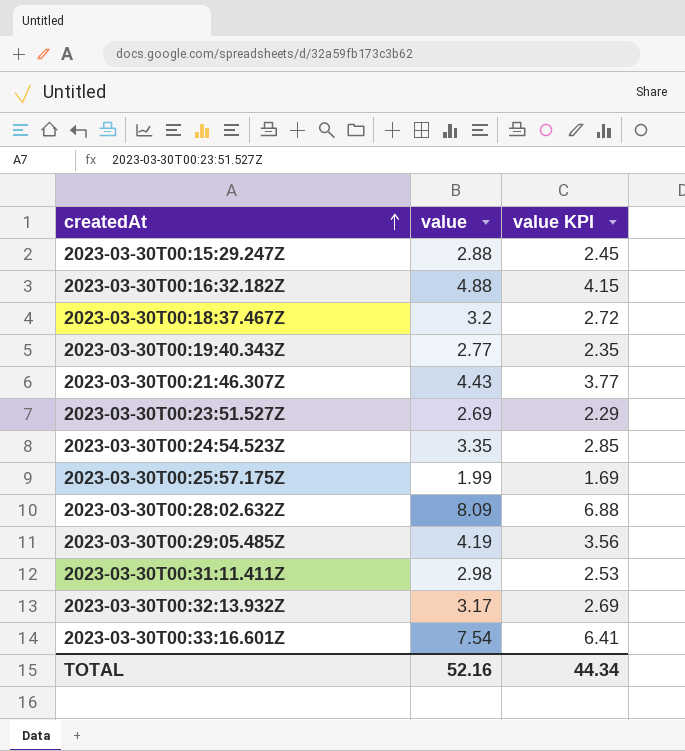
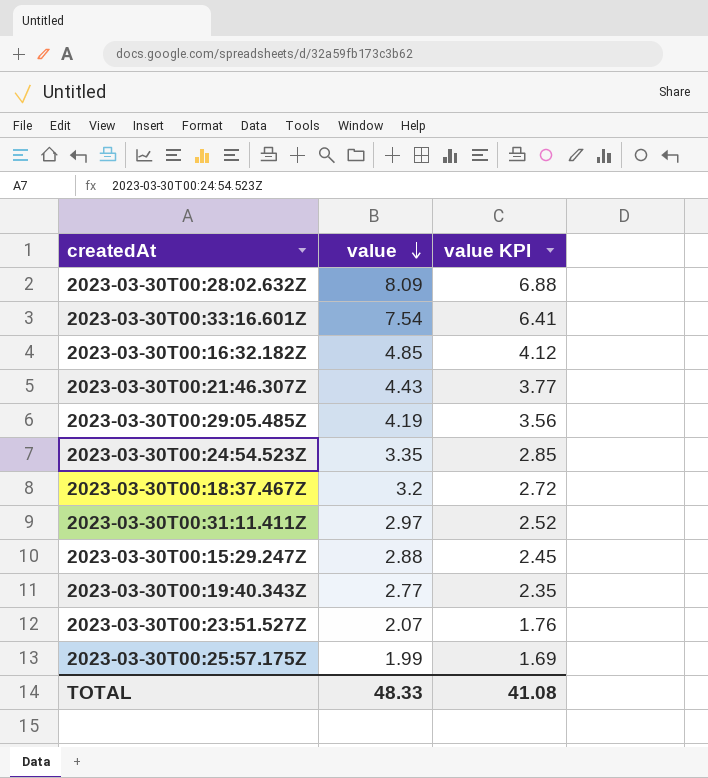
row order: createdAt ascending -> value descending
row 2023-03-30T00:32:13.932Z: 3.17 | 2.69 -> none
2023-03-30T00:16:32.182Z | value: 4.88 -> 4.85
2023-03-30T00:16:32.182Z | value KPI: 4.15 -> 4.12
2023-03-30T00:31:11.411Z | value: 2.98 -> 2.97
2023-03-30T00:31:11.411Z | value KPI: 2.53 -> 2.52
2023-03-30T00:23:51.527Z | value: 2.69 -> 2.07
2023-03-30T00:23:51.527Z | value KPI: 2.29 -> 1.76
TOTAL | value: 52.16 -> 48.33
TOTAL | value KPI: 44.34 -> 41.08

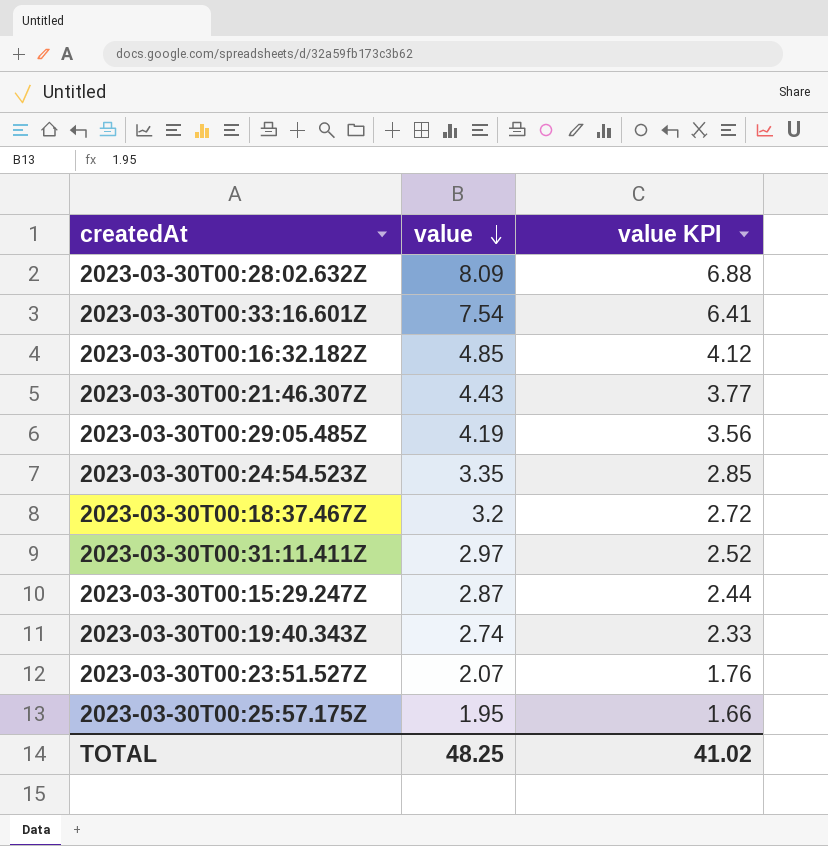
2023-03-30T00:15:29.247Z | value: 2.88 -> 2.87
2023-03-30T00:15:29.247Z | value KPI: 2.45 -> 2.44
2023-03-30T00:19:40.343Z | value: 2.77 -> 2.74
2023-03-30T00:19:40.343Z | value KPI: 2.35 -> 2.33
2023-03-30T00:25:57.175Z | value: 1.99 -> 1.95
2023-03-30T00:25:57.175Z | value KPI: 1.69 -> 1.66
TOTAL | value: 48.33 -> 48.25
TOTAL | value KPI: 41.08 -> 41.02

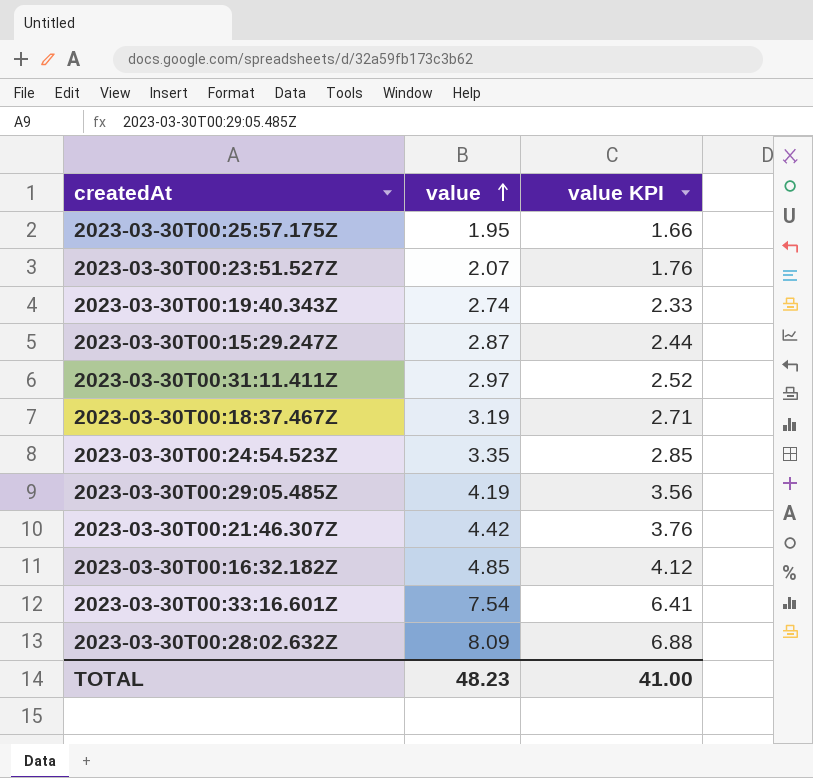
row order: value descending -> value ascending
2023-03-30T00:18:37.467Z | value: 3.2 -> 3.19
2023-03-30T00:18:37.467Z | value KPI: 2.72 -> 2.71
2023-03-30T00:21:46.307Z | value: 4.43 -> 4.42
2023-03-30T00:21:46.307Z | value KPI: 3.77 -> 3.76
TOTAL | value: 48.25 -> 48.23
TOTAL | value KPI: 41.02 -> 41.00

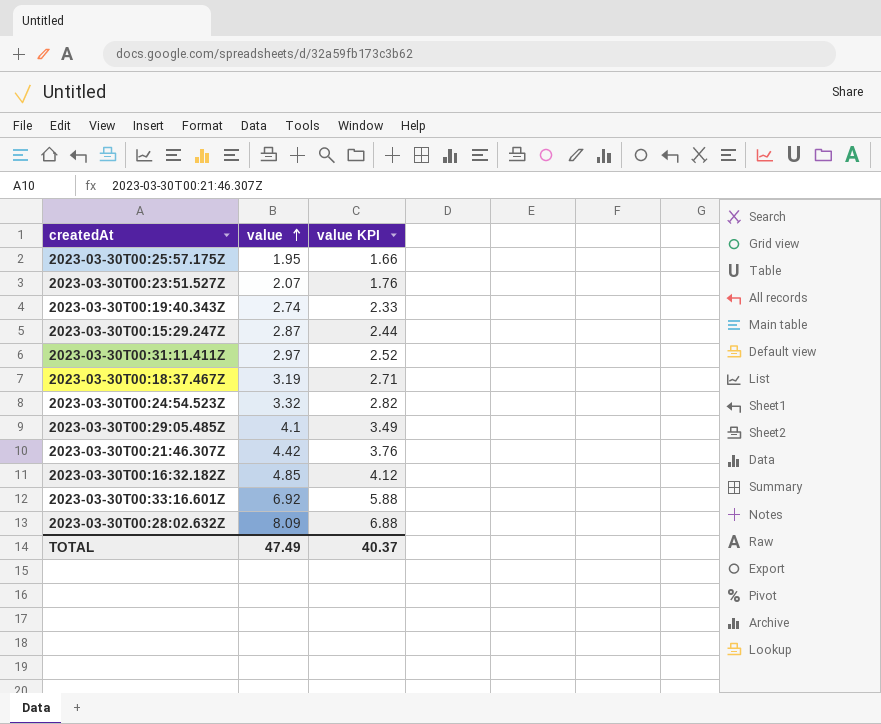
2023-03-30T00:24:54.523Z | value: 3.35 -> 3.32
2023-03-30T00:24:54.523Z | value KPI: 2.85 -> 2.82
2023-03-30T00:29:05.485Z | value: 4.19 -> 4.1
2023-03-30T00:29:05.485Z | value KPI: 3.56 -> 3.49
2023-03-30T00:33:16.601Z | value: 7.54 -> 6.92
2023-03-30T00:33:16.601Z | value KPI: 6.41 -> 5.88
TOTAL | value: 48.23 -> 47.49
TOTAL | value KPI: 41.00 -> 40.37

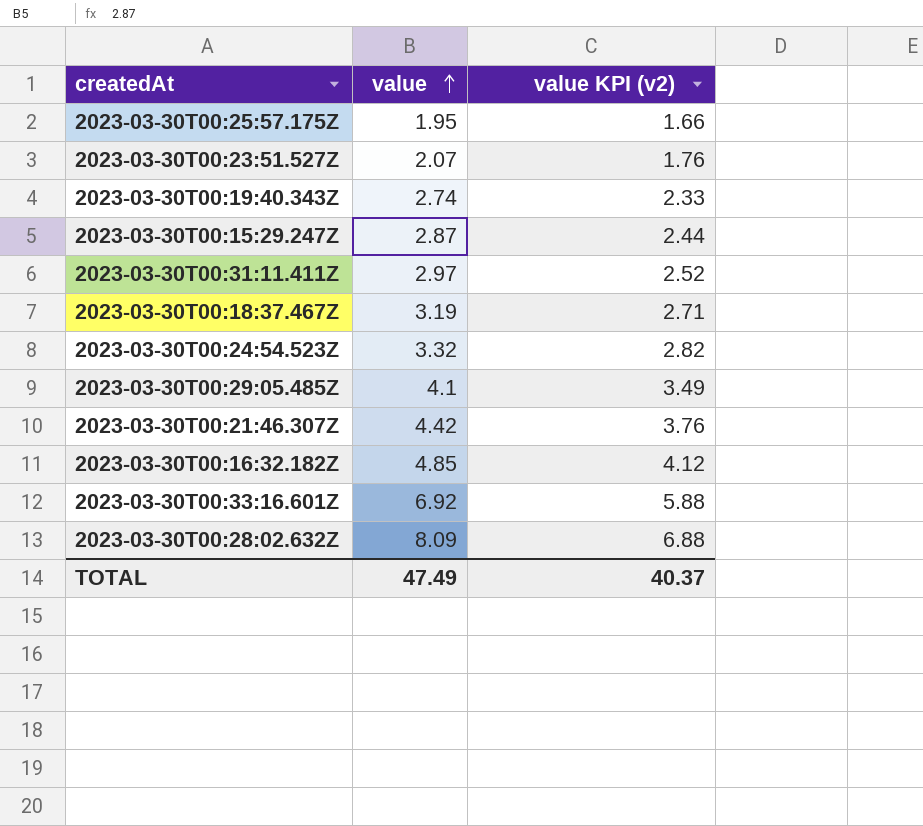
column name: value KPI -> value KPI (v2)

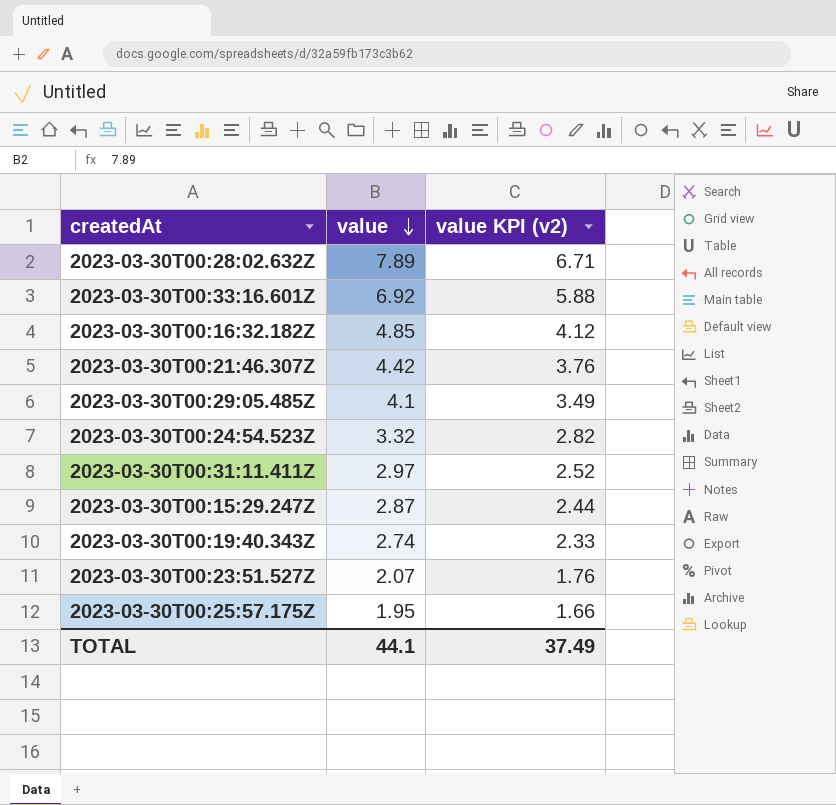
row order: value ascending -> value descending
row 2023-03-30T00:18:37.467Z: 3.19 | 2.71 -> none
2023-03-30T00:28:02.632Z | value: 8.09 -> 7.89
2023-03-30T00:28:02.632Z | value KPI (v2): 6.88 -> 6.71
TOTAL | value: 47.49 -> 44.1
TOTAL | value KPI (v2): 40.37 -> 37.49

